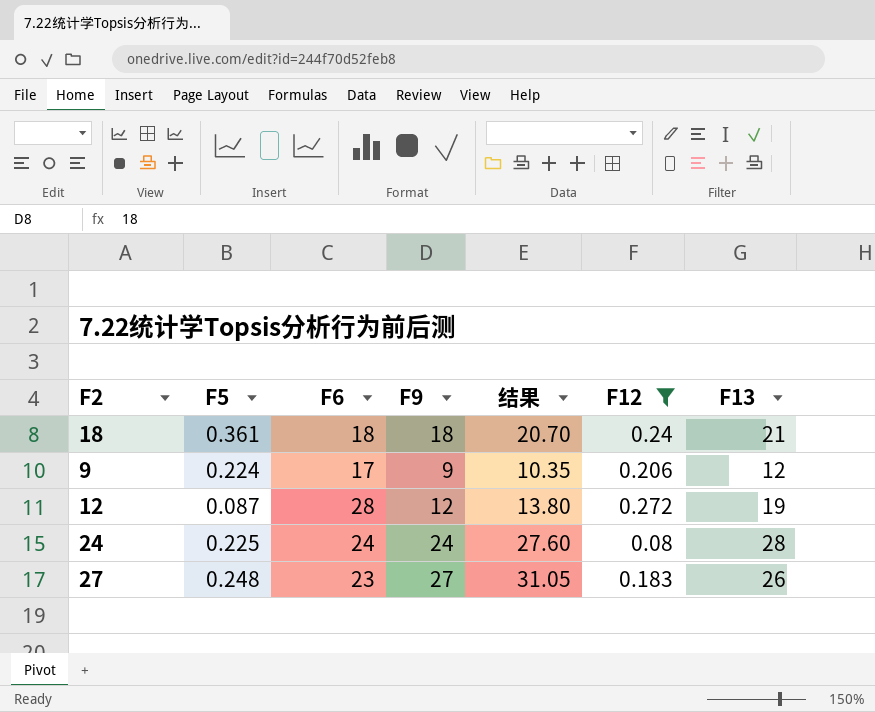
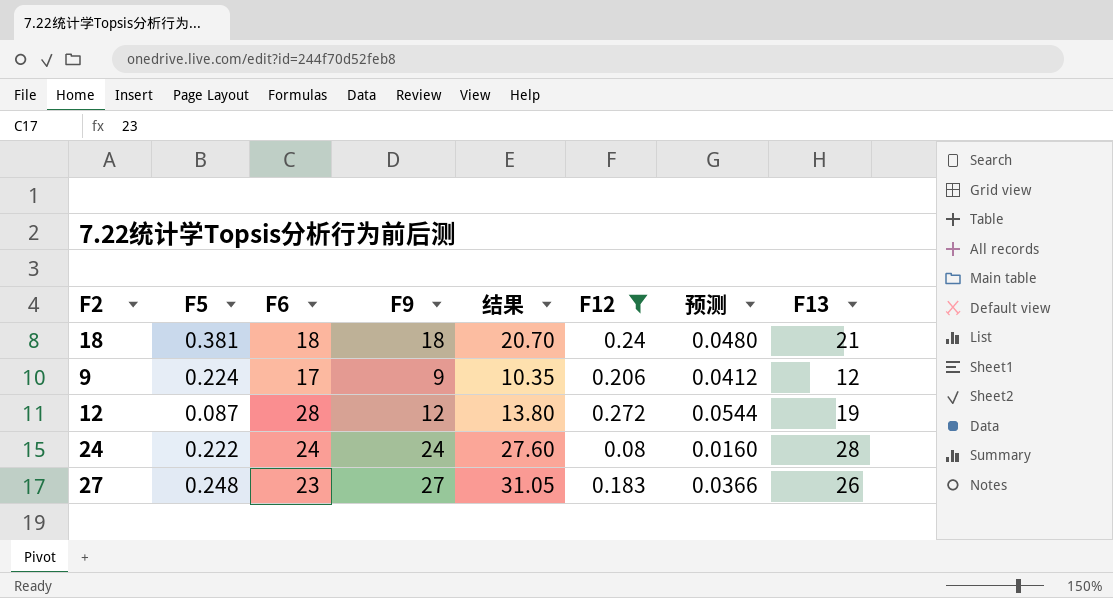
column 预测 | formula: none -> [F12] * 0.2
18 | F5: 0.361 -> 0.381
24 | F5: 0.225 -> 0.222

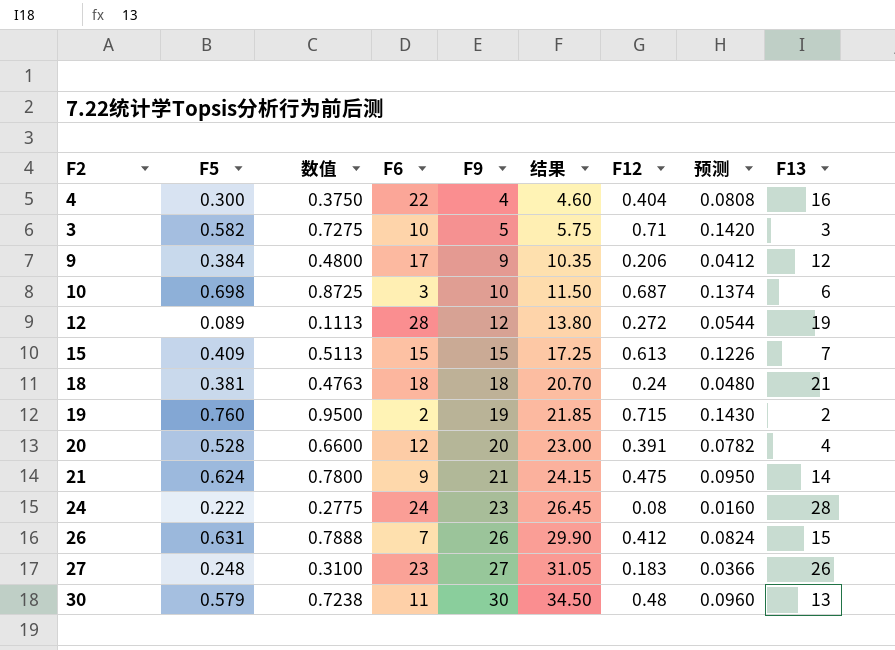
filter: F12 <= 0.272 -> none
row order: none -> F9 ascending
column 数值 | formula: none -> [F5] * 1.25
9 | F5: 0.224 -> 0.384
12 | F5: 0.087 -> 0.089
24 | F9: 24 -> 23
24 | 结果: 27.60 -> 26.45

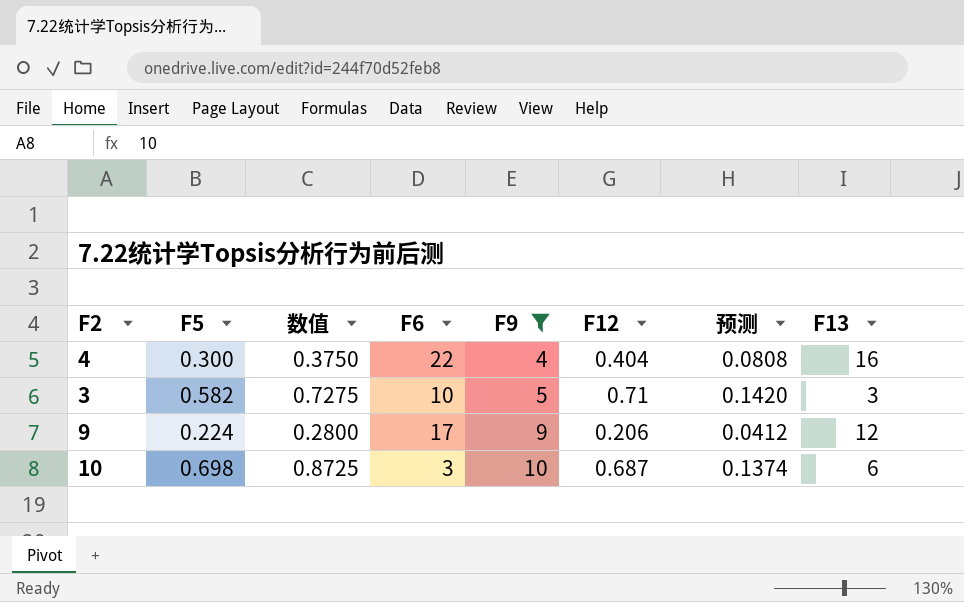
filter: none -> F9 <= 10
column 结果 | formula: [F9] * 1.15 -> none
9 | F5: 0.384 -> 0.224
9 | 数值: 0.4800 -> 0.2800

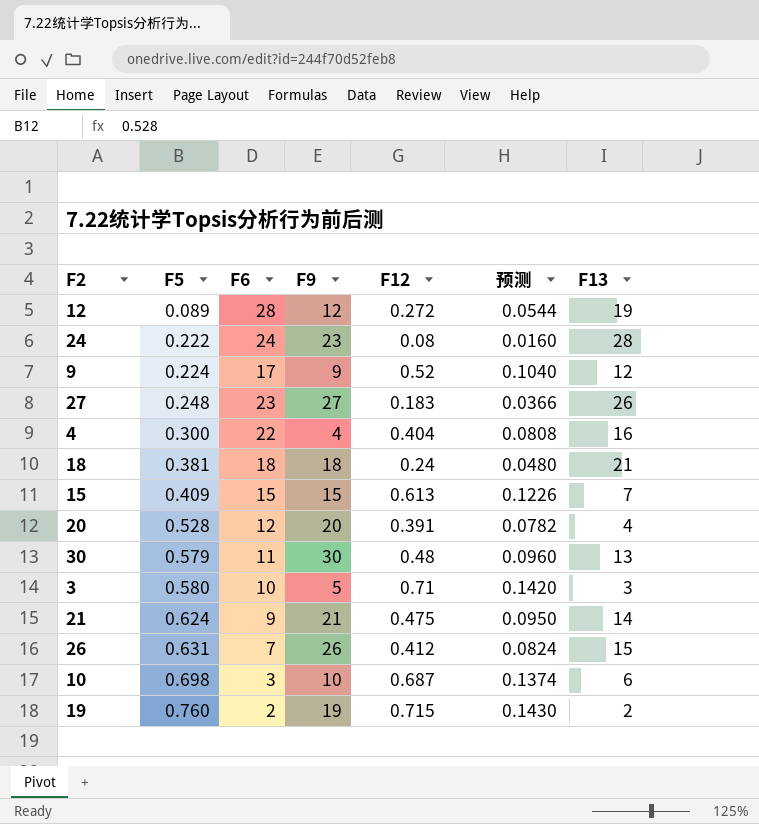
filter: F9 <= 10 -> none
row order: F9 ascending -> F5 ascending
column 数值 | formula: [F5] * 1.25 -> none
9 | F12: 0.206 -> 0.52
9 | 预测: 0.0412 -> 0.1040
3 | F5: 0.582 -> 0.580

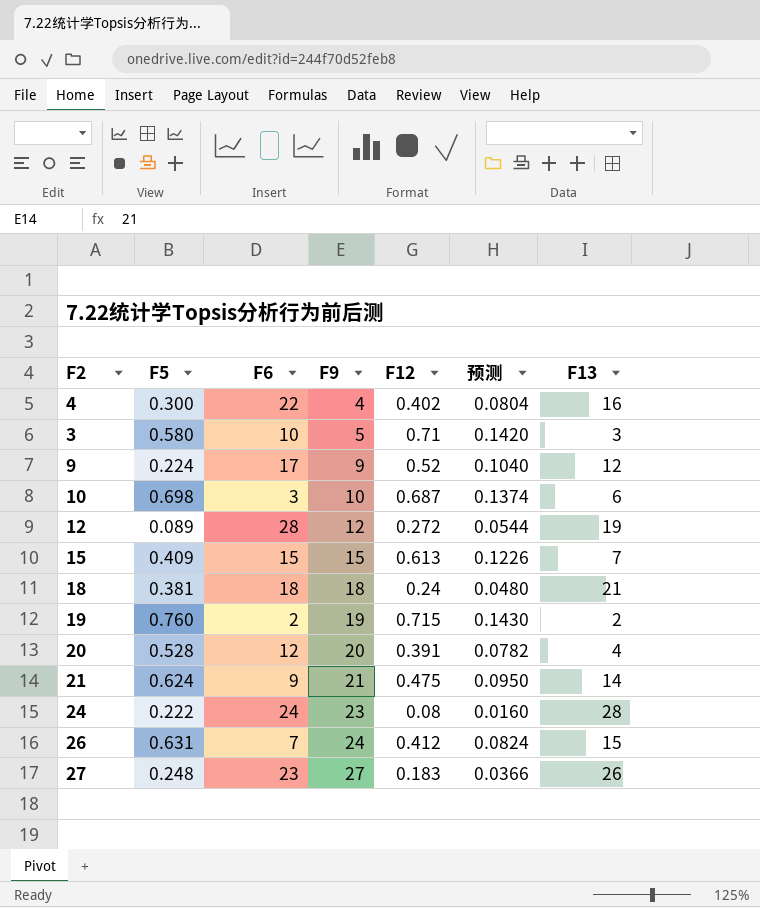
row order: F5 ascending -> F9 ascending
row 30: 0.579 | 11 | 30 | 0.48 | 0.0960 | 13 -> none
4 | F12: 0.404 -> 0.402
4 | 预测: 0.0808 -> 0.0804
26 | F9: 26 -> 24

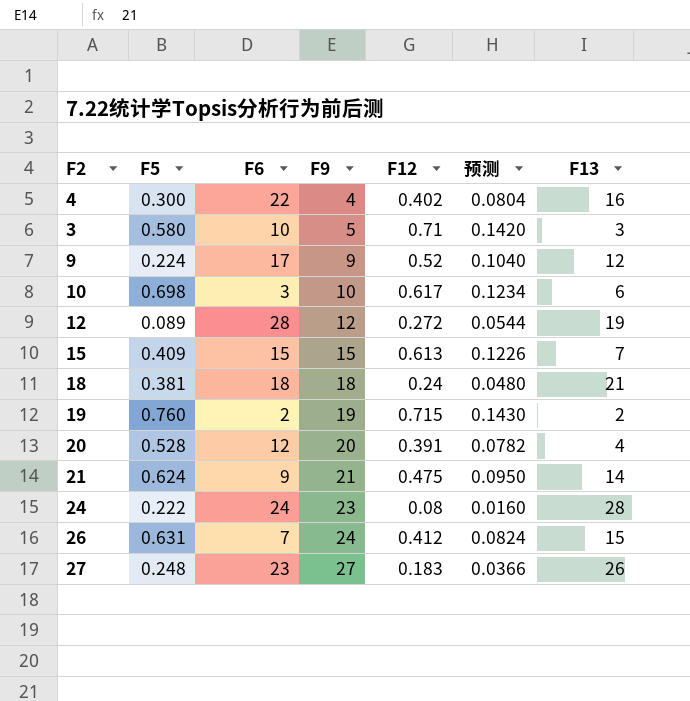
10 | F12: 0.687 -> 0.617
10 | 预测: 0.1374 -> 0.1234

